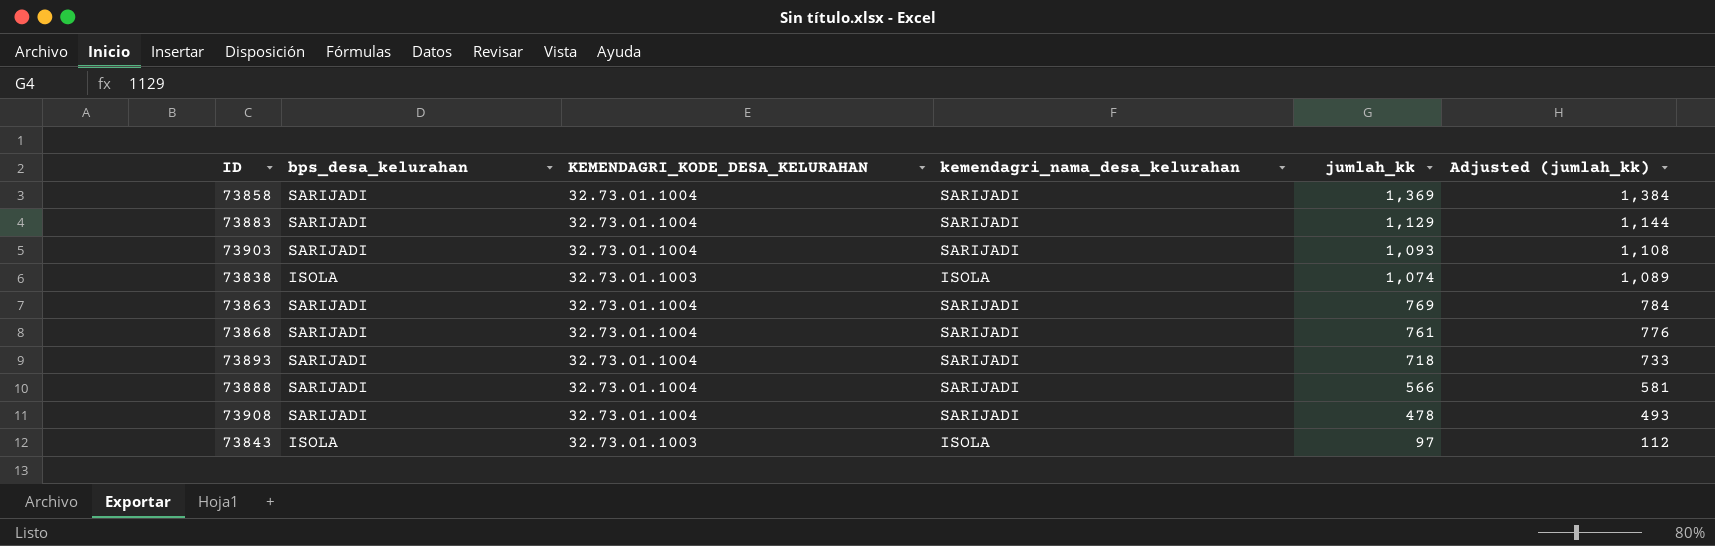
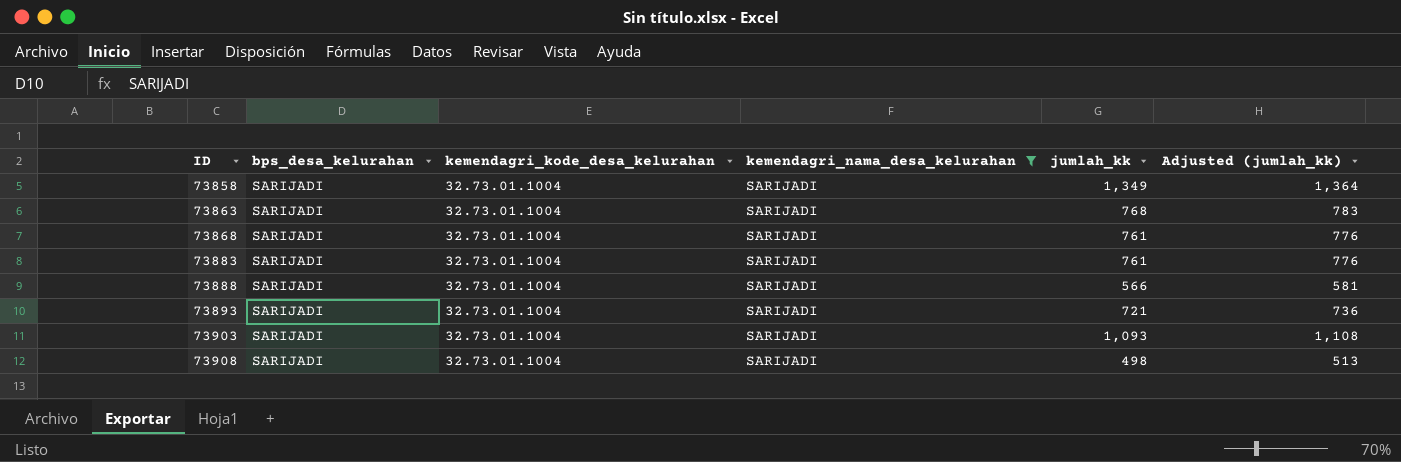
filter: none -> kemendagri_nama_desa_kelurahan = SARIJADI
row order: jumlah_kk descending -> ID ascending
column name: KEMENDAGRI_KODE_DESA_KELURAHAN -> kemendagri_kode_desa_kelurahan
73858 | jumlah_kk: 1,369 -> 1,349
73858 | Adjusted (jumlah_kk): 1,384 -> 1,364
73863 | jumlah_kk: 769 -> 768
73863 | Adjusted (jumlah_kk): 784 -> 783
73883 | jumlah_kk: 1,129 -> 761
73883 | Adjusted (jumlah_kk): 1,144 -> 776
73893 | jumlah_kk: 718 -> 721
73893 | Adjusted (jumlah_kk): 733 -> 736
73908 | jumlah_kk: 478 -> 498
73908 | Adjusted (jumlah_kk): 493 -> 513

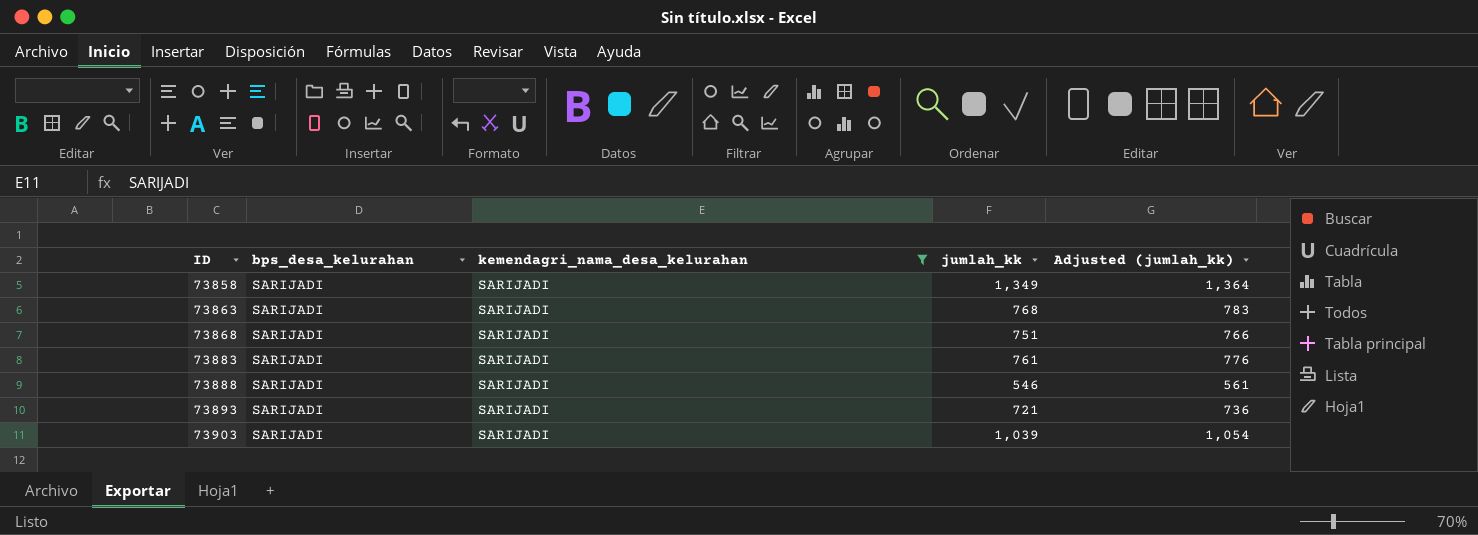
column kemendagri_kode_desa_kelurahan | position: 3 -> none
row 73908: SARIJADI | 32.73.01.1004 | SARIJADI | 498 | 513 -> none
73868 | jumlah_kk: 761 -> 751
73868 | Adjusted (jumlah_kk): 776 -> 766
73888 | jumlah_kk: 566 -> 546
73888 | Adjusted (jumlah_kk): 581 -> 561
73903 | jumlah_kk: 1,093 -> 1,039
73903 | Adjusted (jumlah_kk): 1,108 -> 1,054

